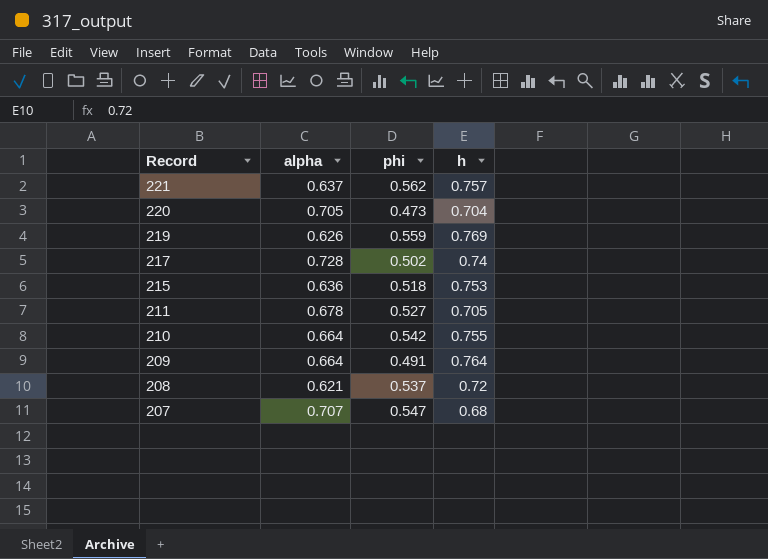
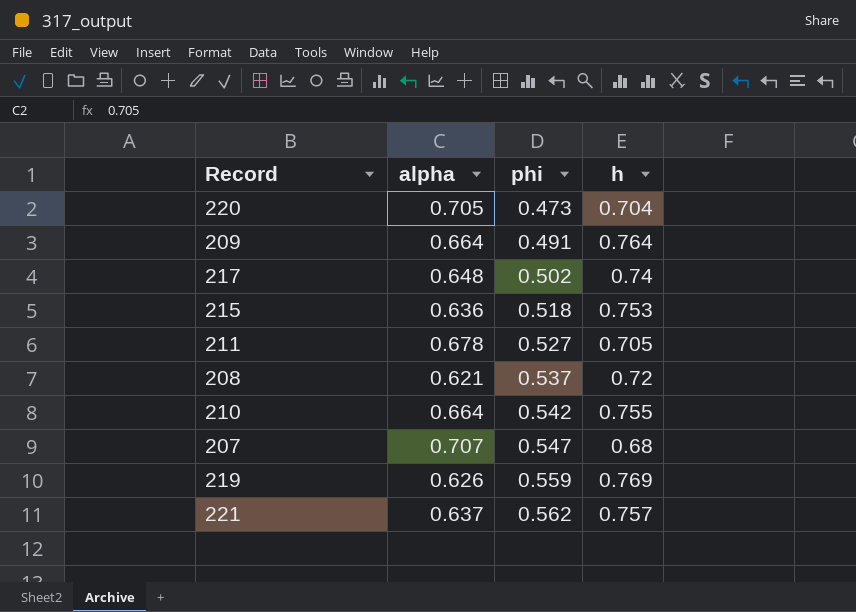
row order: Record descending -> phi ascending
217 | alpha: 0.728 -> 0.648

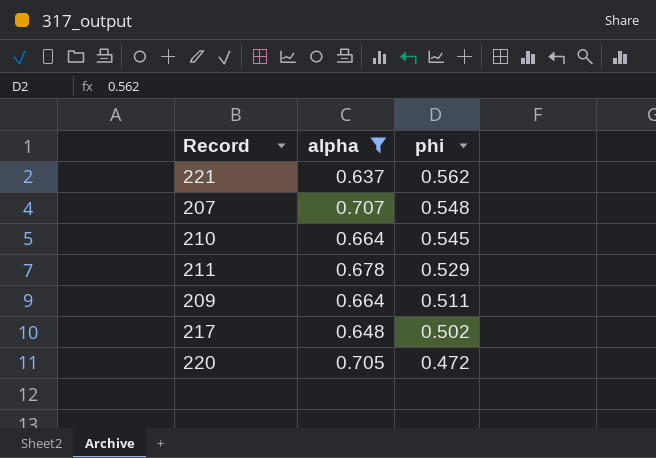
filter: none -> alpha >= 0.637
row order: phi ascending -> phi descending
column h | position: 4 -> none
207 | phi: 0.547 -> 0.548
210 | phi: 0.542 -> 0.545
211 | phi: 0.527 -> 0.529
209 | phi: 0.491 -> 0.511
220 | phi: 0.473 -> 0.472

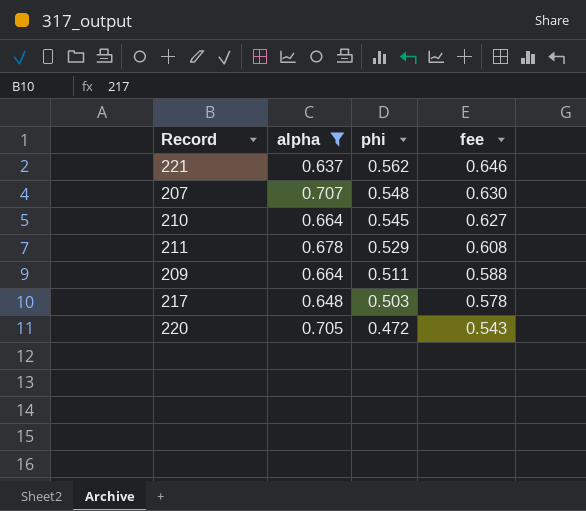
column fee | formula: none -> [phi] * 1.15
217 | phi: 0.502 -> 0.503

